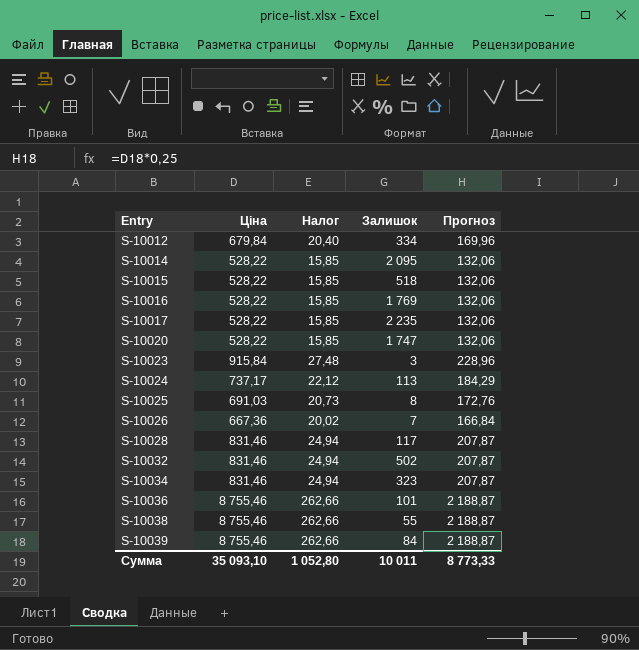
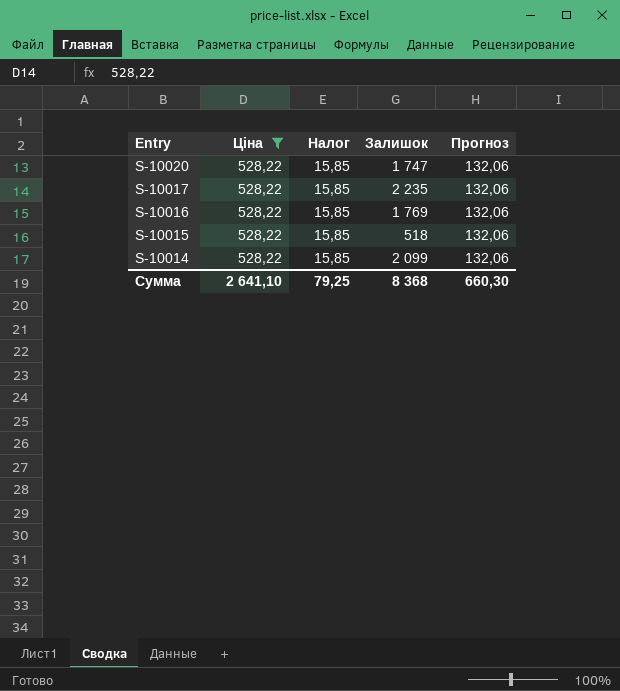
filter: none -> Ціна = 528,22
row order: Entry ascending -> Entry descending
S-10014 | Залишок: 2 095 -> 2 099
Сумма | Ціна: 35 093,10 -> 2 641,10
Сумма | Налог: 1 052,80 -> 79,25
Сумма | Залишок: 10 011 -> 8 368
Сумма | Прогноз: 8 773,33 -> 660,30

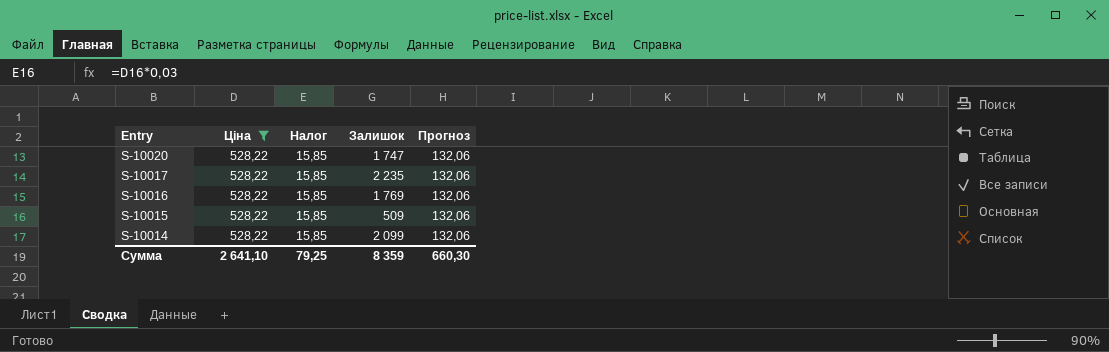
S-10015 | Залишок: 518 -> 509
Сумма | Залишок: 8 368 -> 8 359

